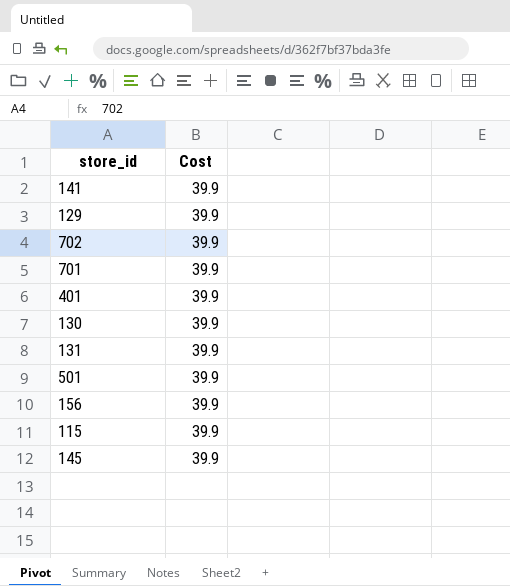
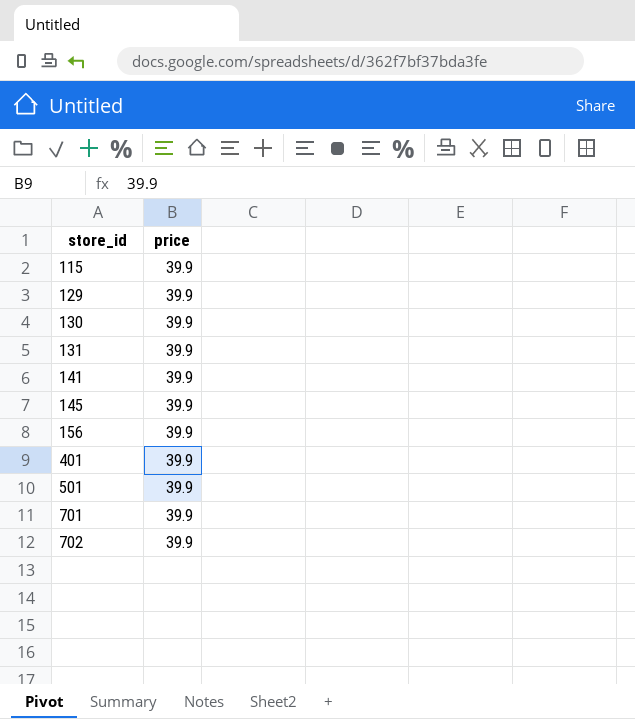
row order: none -> store_id ascending
column name: Cost -> price

